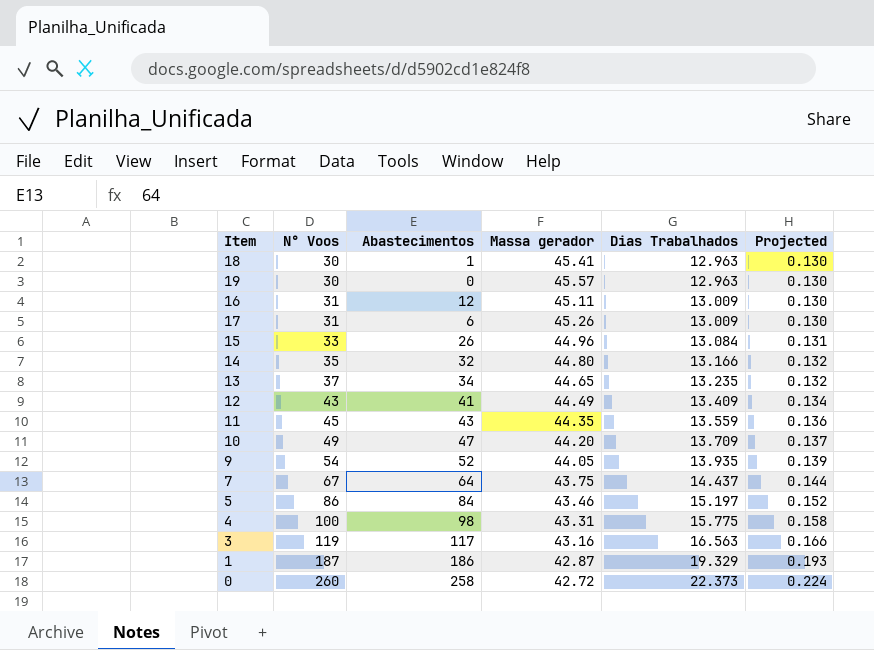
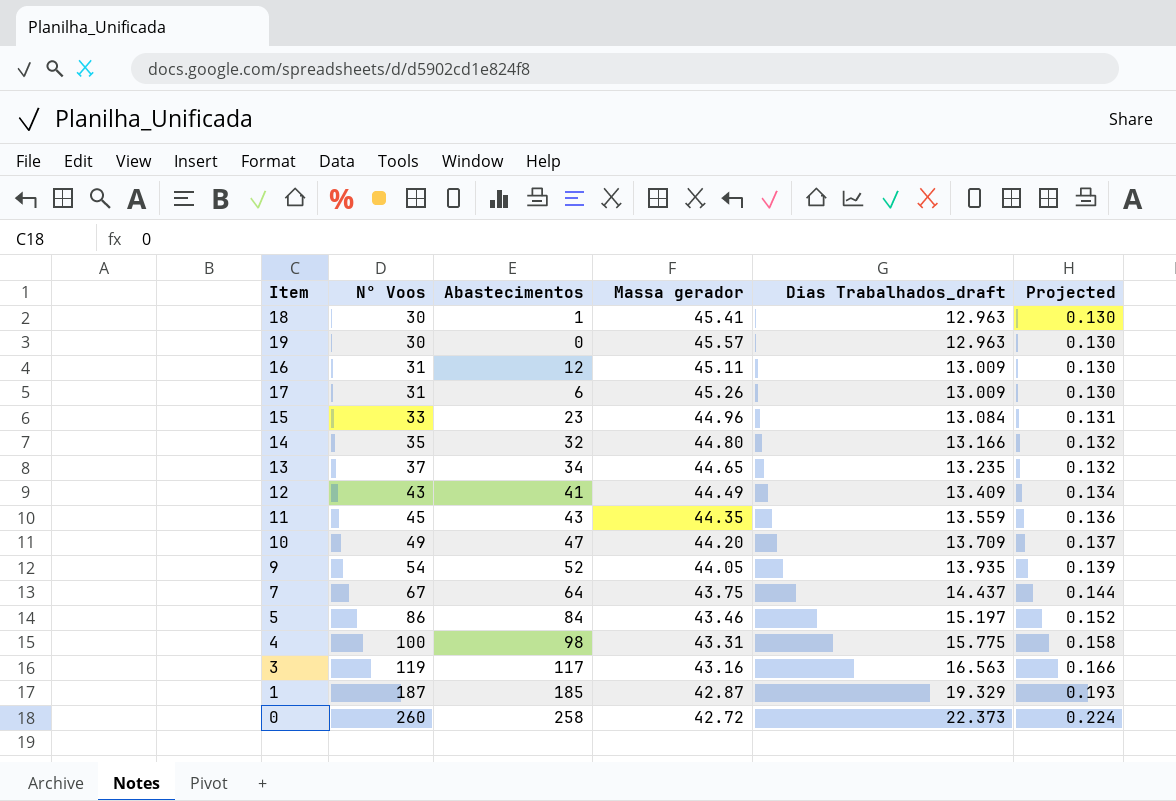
column name: Dias Trabalhados -> Dias Trabalhados_draft
15 | Abastecimentos: 26 -> 23
1 | Abastecimentos: 186 -> 185

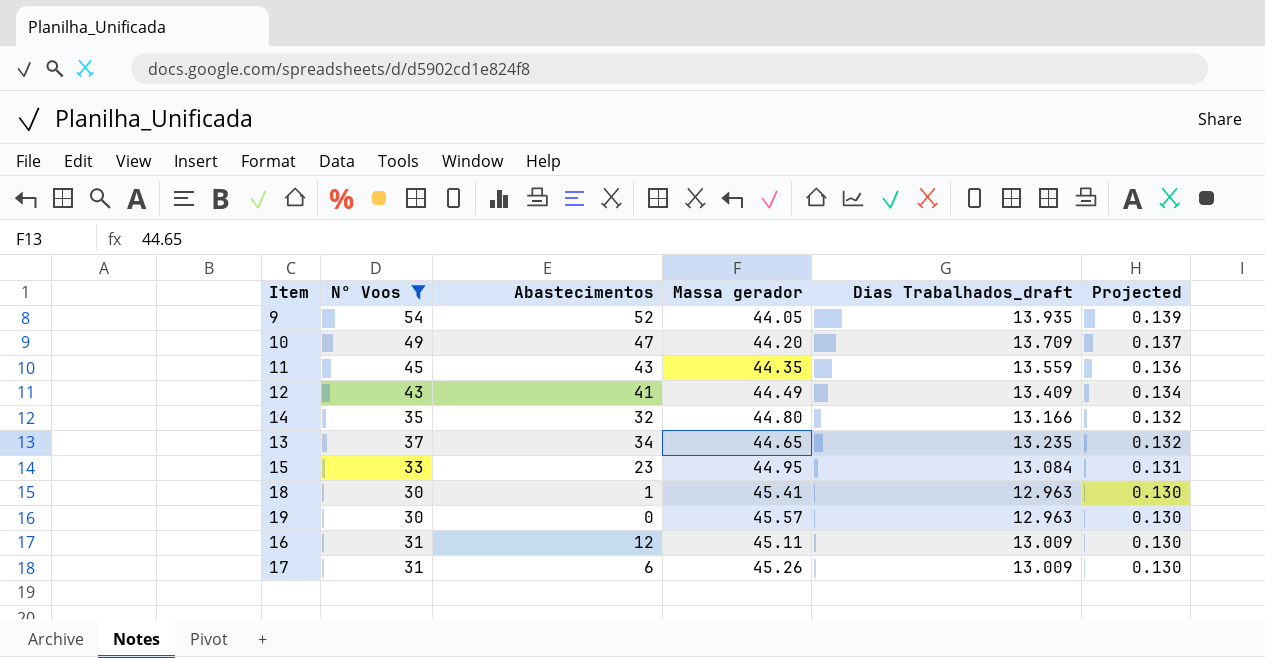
filter: none -> N° Voos <= 54
row order: N° Voos ascending -> Projected descending
15 | Massa gerador: 44.96 -> 44.95

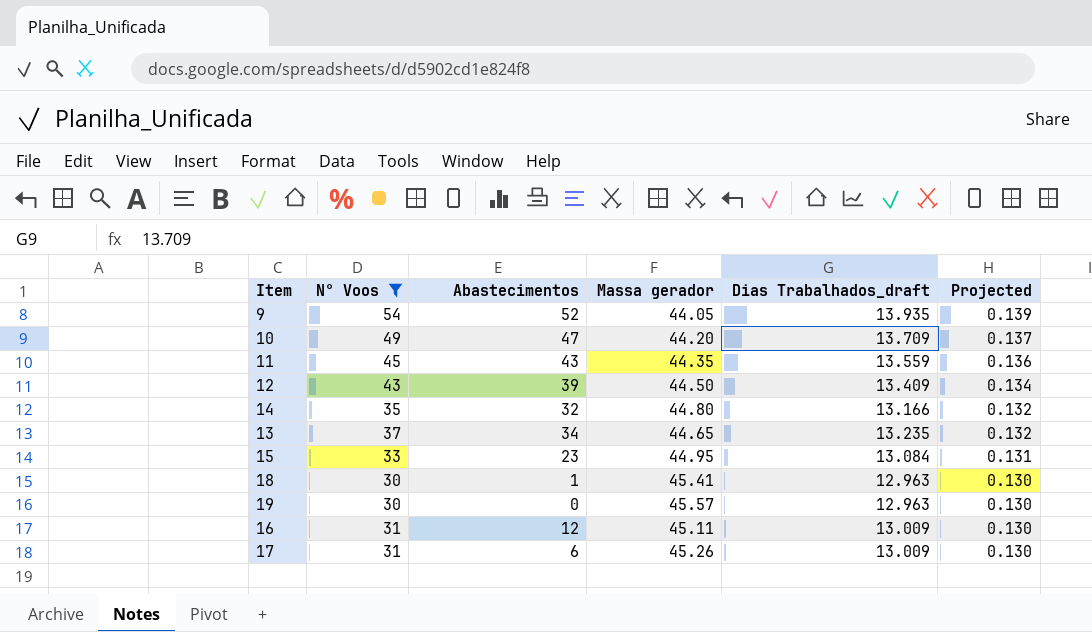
12 | Abastecimentos: 41 -> 39
12 | Massa gerador: 44.49 -> 44.50

